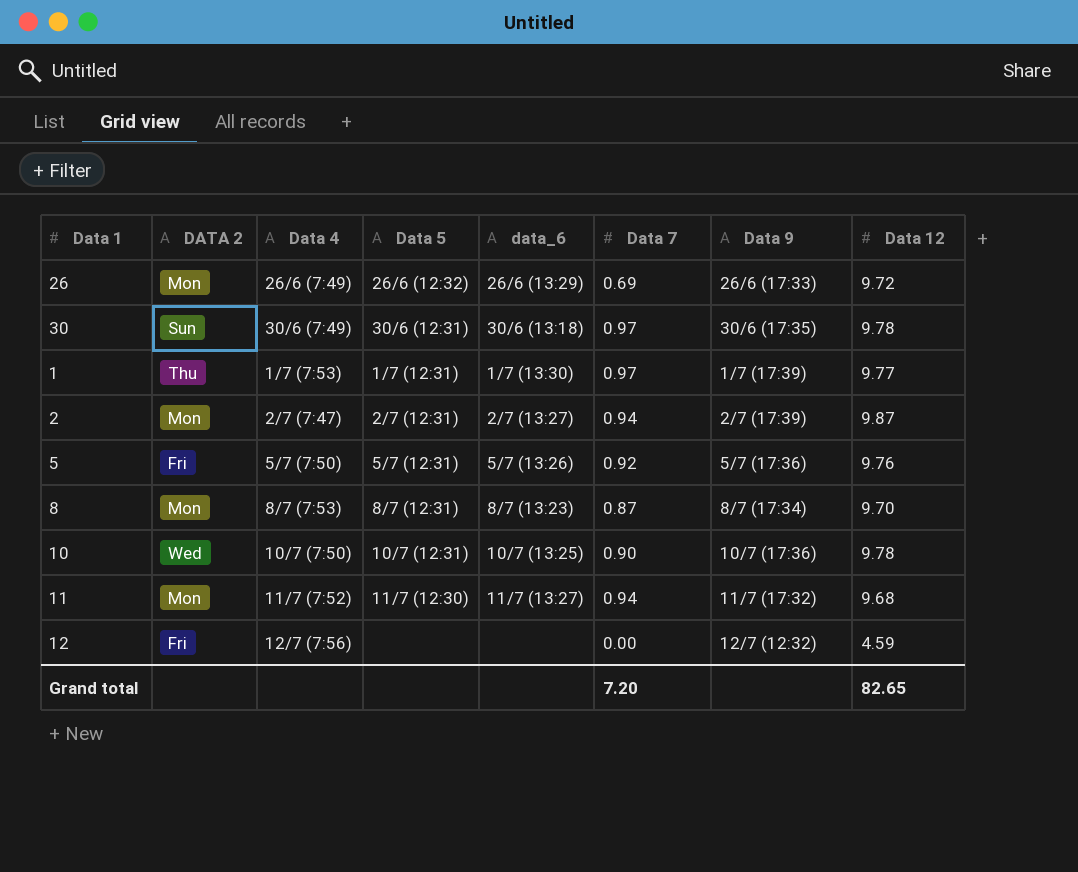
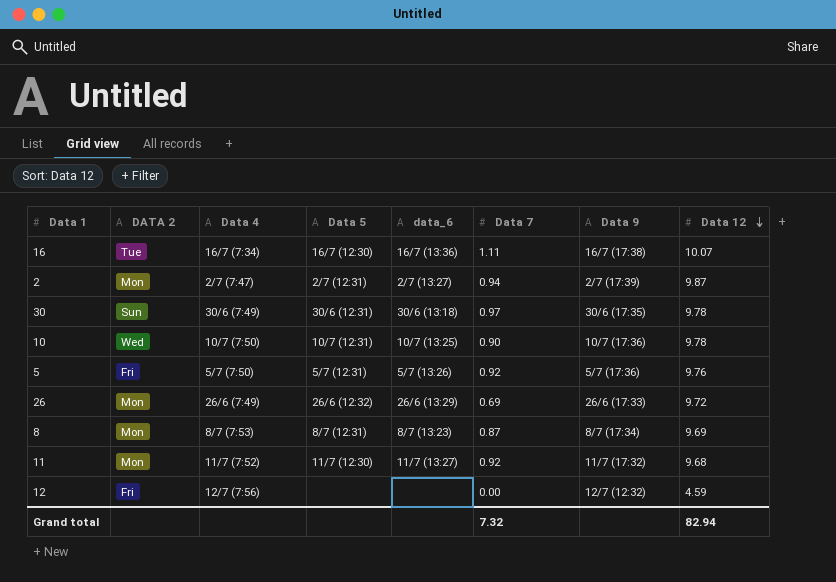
row order: none -> Data 12 descending
row 1: Thu | 1/7 (7:53) | 1/7 (12:31) | 1/7 (13:30) | 0.97 | 1/7 (17:39) | 9.77 -> none
row 16: none -> Tue | 16/7 (7:34) | 16/7 (12:30) | 16/7 (13:36) | 1.11 | 16/7 (17:38) | 10.07
8 | Data 12: 9.70 -> 9.69
11 | Data 7: 0.94 -> 0.92
Grand total | Data 7: 7.20 -> 7.32
Grand total | Data 12: 82.65 -> 82.94

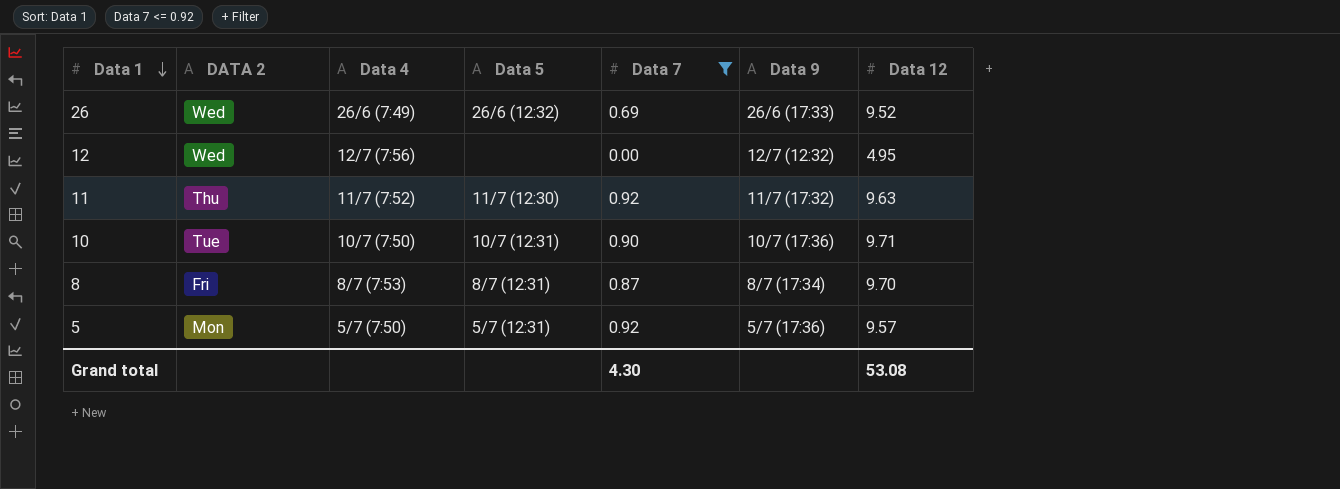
filter: none -> Data 7 <= 0.92
row order: Data 12 descending -> Data 1 descending
column data_6 | position: 5 -> none
26 | DATA 2: Mon -> Wed
26 | Data 12: 9.72 -> 9.52
12 | DATA 2: Fri -> Wed
12 | Data 12: 4.59 -> 4.95
11 | DATA 2: Mon -> Thu
11 | Data 12: 9.68 -> 9.63
10 | DATA 2: Wed -> Tue
10 | Data 12: 9.78 -> 9.71
8 | DATA 2: Mon -> Fri
8 | Data 12: 9.69 -> 9.70
5 | DATA 2: Fri -> Mon
5 | Data 12: 9.76 -> 9.57
Grand total | Data 7: 7.32 -> 4.30
Grand total | Data 12: 82.94 -> 53.08

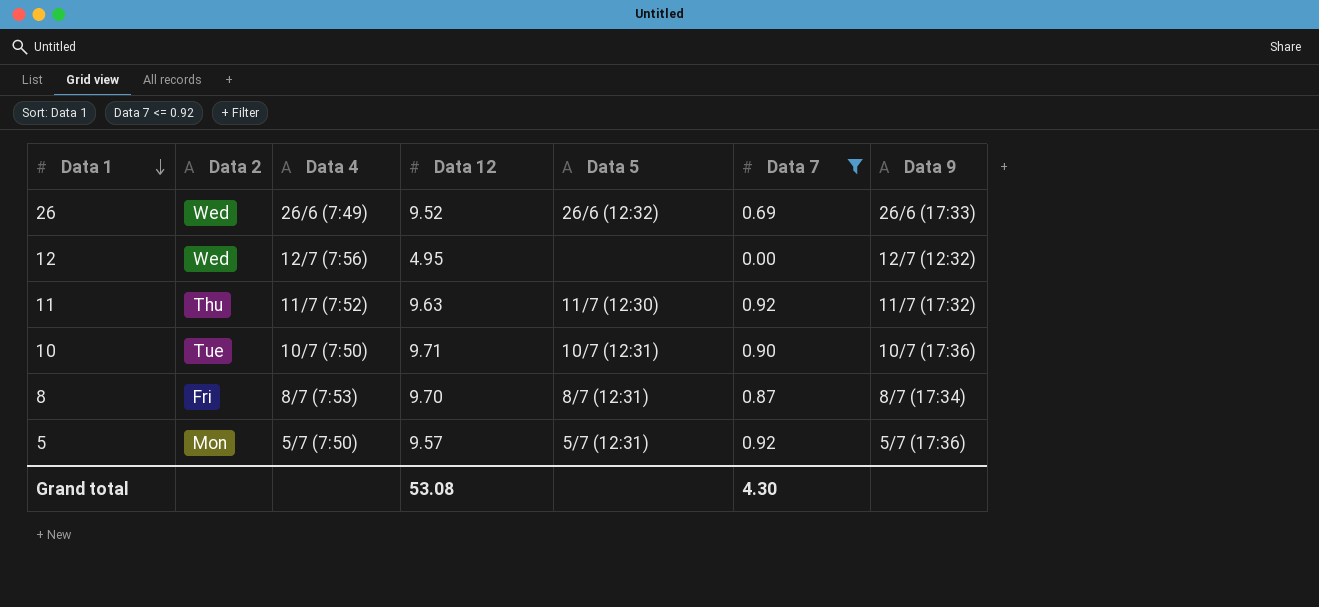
column name: DATA 2 -> Data 2
column Data 12 | position: 7 -> 4

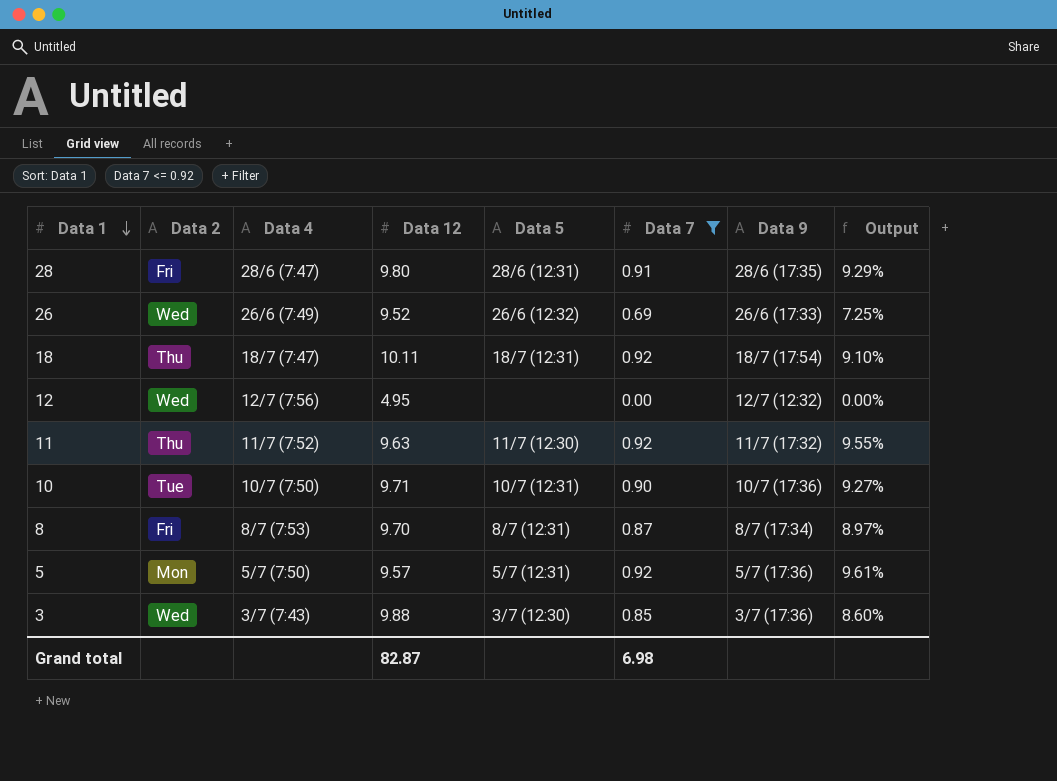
column Output | formula: none -> [Data 7] / [Data 12]
row 28: none -> Fri | 28/6 (7:47) | 9.80 | 28/6 (12:31) | 0.91 | 28/6 (17:35) | 9.29%
row 18: none -> Thu | 18/7 (7:47) | 10.11 | 18/7 (12:31) | 0.92 | 18/7 (17:54) | 9.10%
row 3: none -> Wed | 3/7 (7:43) | 9.88 | 3/7 (12:30) | 0.85 | 3/7 (17:36) | 8.60%
Grand total | Data 12: 53.08 -> 82.87
Grand total | Data 7: 4.30 -> 6.98

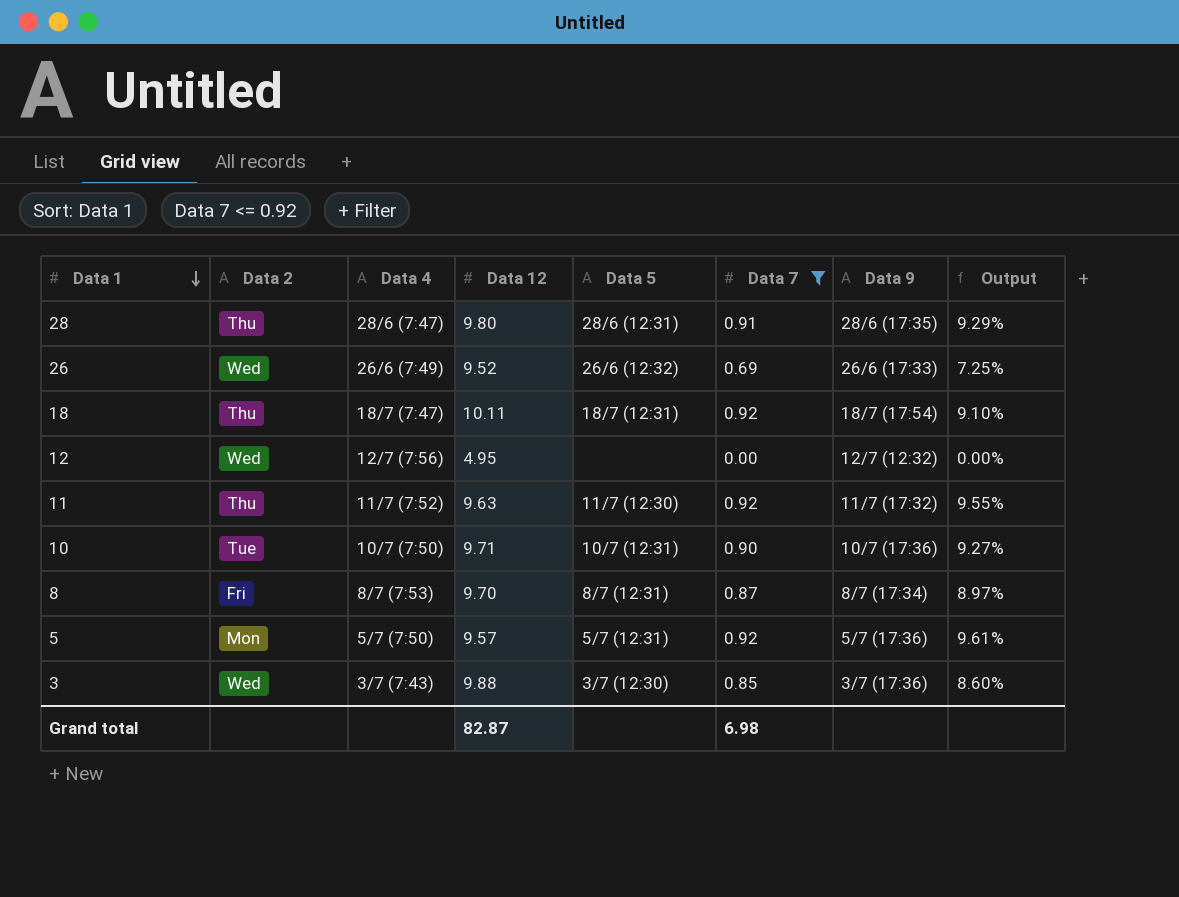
28 | Data 2: Fri -> Thu

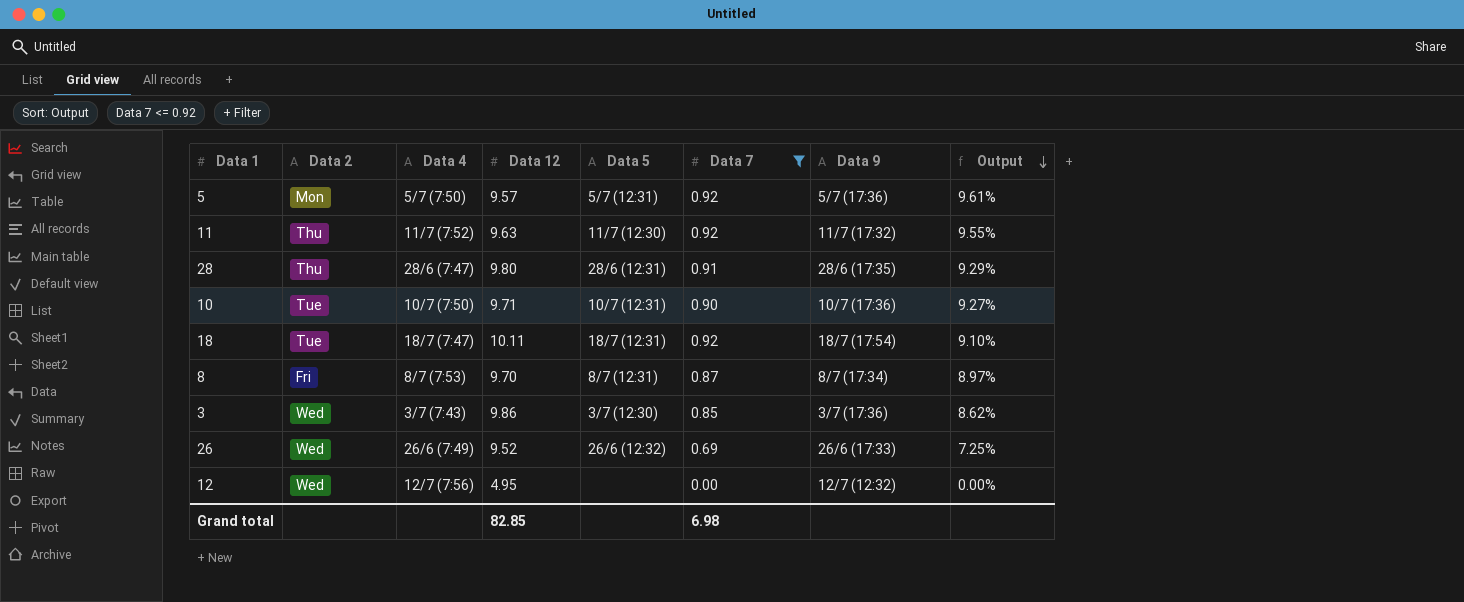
row order: Data 1 descending -> Output descending
18 | Data 2: Thu -> Tue
3 | Data 12: 9.88 -> 9.86
3 | Output: 8.60% -> 8.62%
Grand total | Data 12: 82.87 -> 82.85

